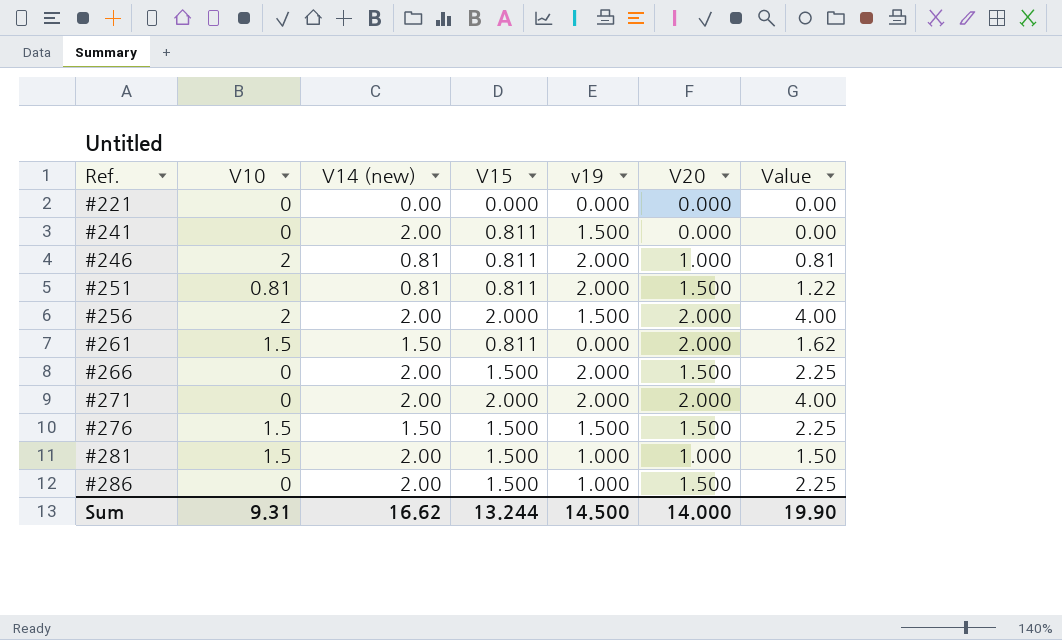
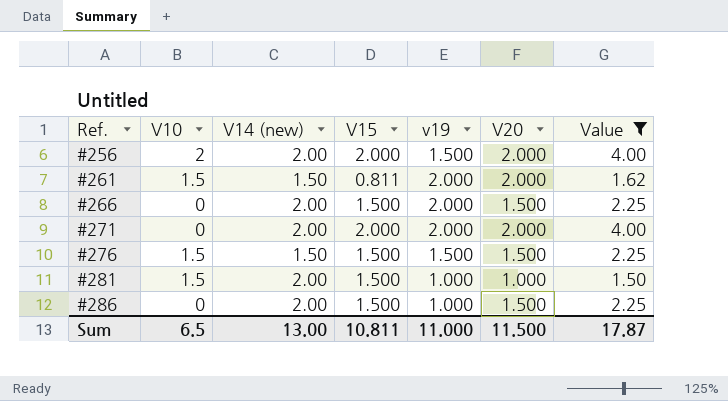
filter: none -> Value >= 1.50
#261 | v19: 0.000 -> 2.000
Sum | V10: 9.31 -> 6.5
Sum | V14 (new): 16.62 -> 13.00
Sum | V15: 13.244 -> 10.811
Sum | v19: 14.500 -> 11.000
Sum | V20: 14.000 -> 11.500
Sum | Value: 19.90 -> 17.87

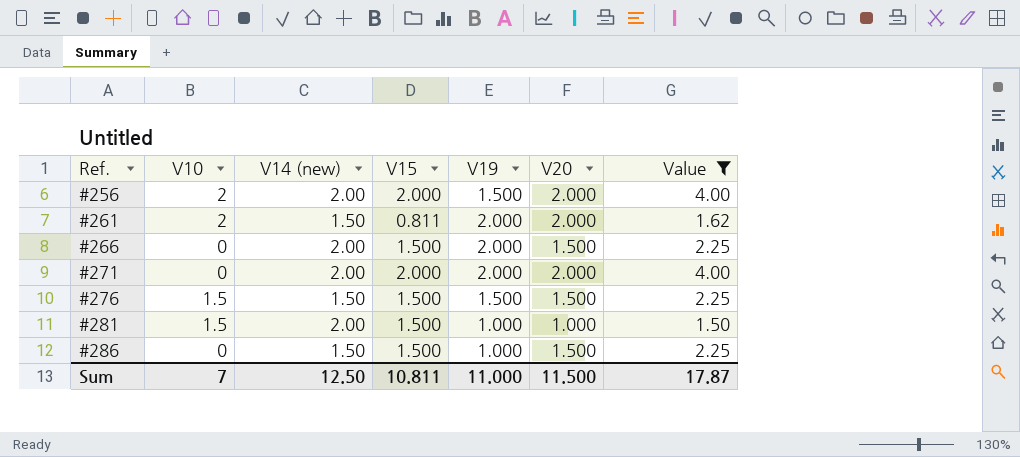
column name: v19 -> V19
#261 | V10: 1.5 -> 2
#286 | V14 (new): 2.00 -> 1.50
Sum | V10: 6.5 -> 7
Sum | V14 (new): 13.00 -> 12.50

